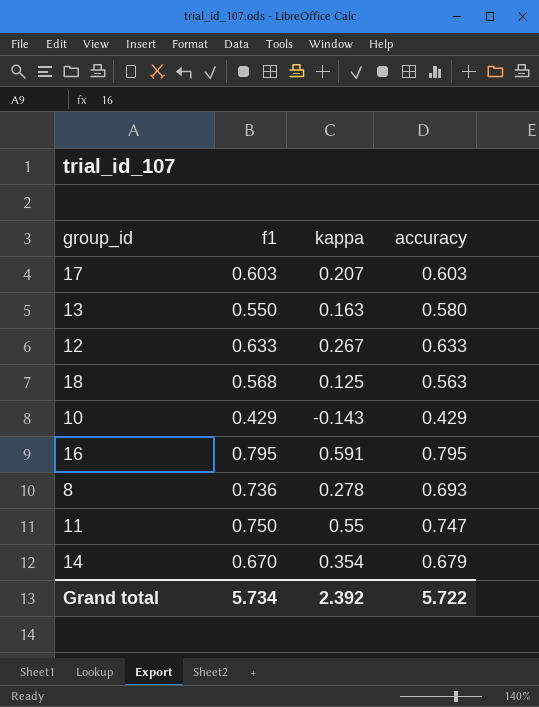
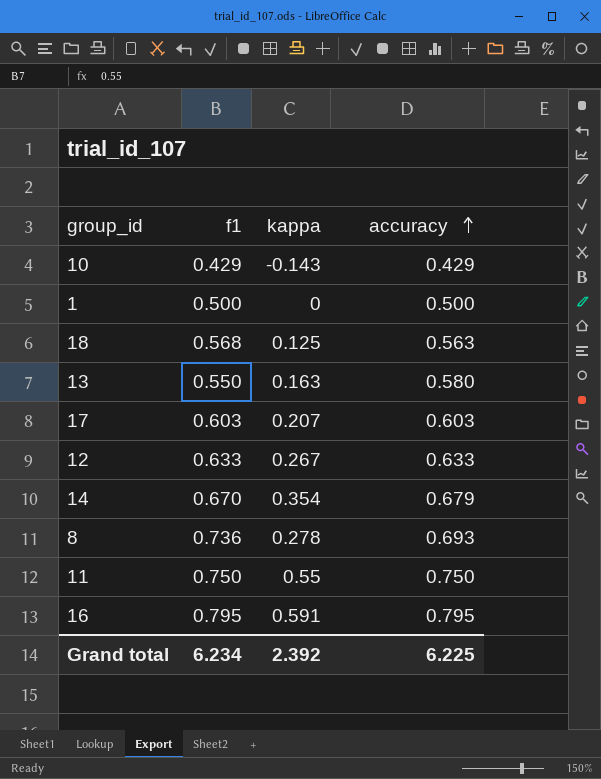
row order: none -> accuracy ascending
row 1: none -> 0.500 | 0 | 0.500
11 | accuracy: 0.747 -> 0.750
Grand total | f1: 5.734 -> 6.234
Grand total | accuracy: 5.722 -> 6.225

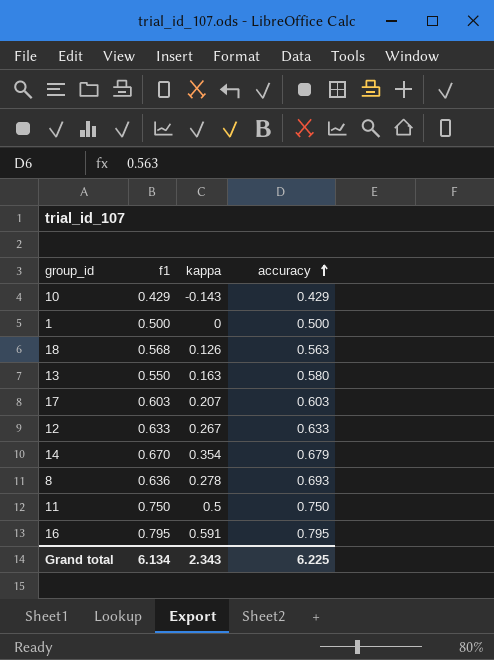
18 | kappa: 0.125 -> 0.126
8 | f1: 0.736 -> 0.636
11 | kappa: 0.55 -> 0.5
Grand total | f1: 6.234 -> 6.134
Grand total | kappa: 2.392 -> 2.343

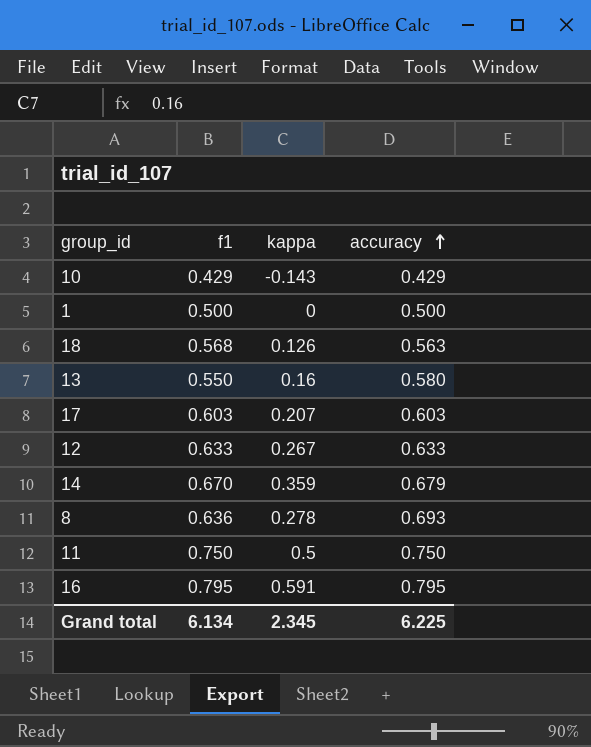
13 | kappa: 0.163 -> 0.16
14 | kappa: 0.354 -> 0.359
Grand total | kappa: 2.343 -> 2.345

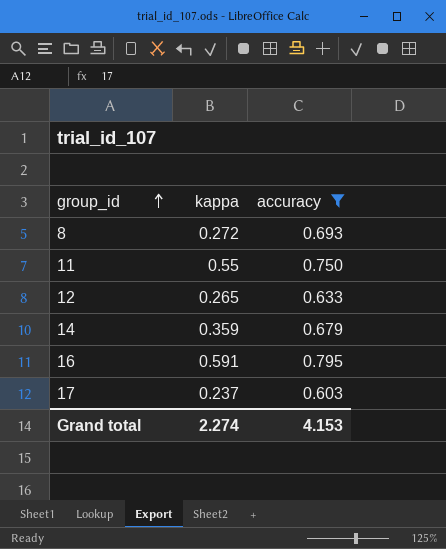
filter: none -> accuracy >= 0.603
row order: accuracy ascending -> group_id ascending
column f1 | position: 2 -> none
8 | kappa: 0.278 -> 0.272
11 | kappa: 0.5 -> 0.55
12 | kappa: 0.267 -> 0.265
17 | kappa: 0.207 -> 0.237
Grand total | kappa: 2.345 -> 2.274
Grand total | accuracy: 6.225 -> 4.153

